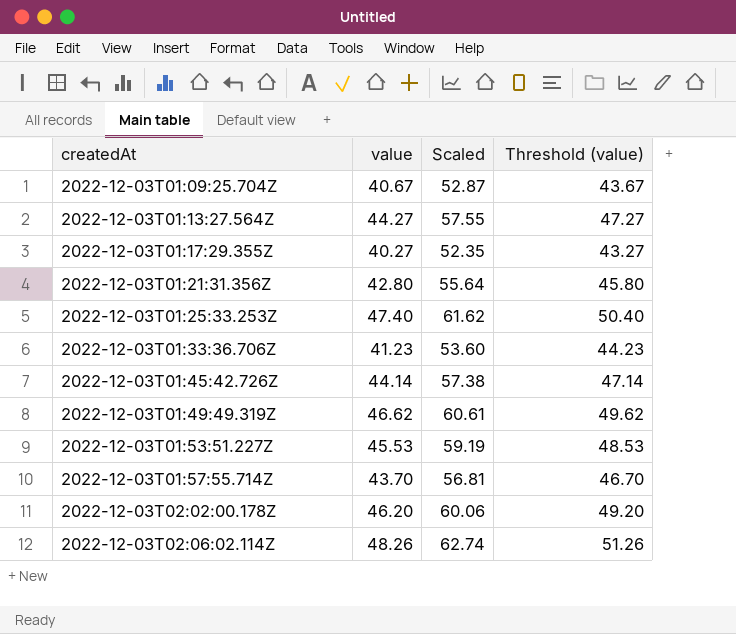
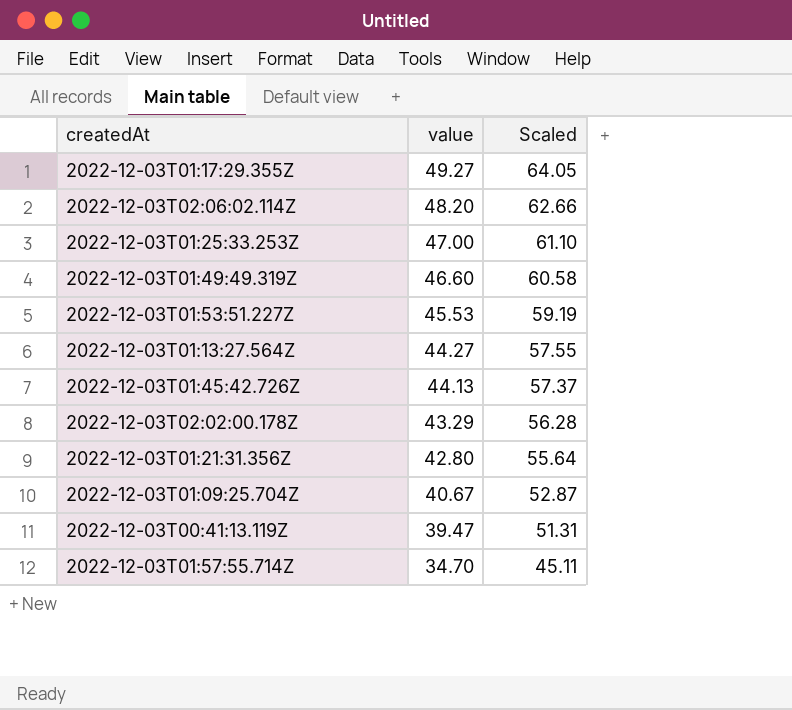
row order: createdAt ascending -> value descending
column Threshold (value) | formula: [value] + 3 -> none
row 2022-12-03T01:33:36.706Z: 41.23 | 53.60 | 44.23 -> none
2022-12-03T01:17:29.355Z | value: 40.27 -> 49.27
2022-12-03T01:17:29.355Z | Scaled: 52.35 -> 64.05
2022-12-03T02:06:02.114Z | value: 48.26 -> 48.20
2022-12-03T02:06:02.114Z | Scaled: 62.74 -> 62.66
2022-12-03T01:25:33.253Z | value: 47.40 -> 47.00
2022-12-03T01:25:33.253Z | Scaled: 61.62 -> 61.10
2022-12-03T01:49:49.319Z | value: 46.62 -> 46.60
2022-12-03T01:49:49.319Z | Scaled: 60.61 -> 60.58
2022-12-03T01:45:42.726Z | value: 44.14 -> 44.13
2022-12-03T01:45:42.726Z | Scaled: 57.38 -> 57.37
2022-12-03T02:02:00.178Z | value: 46.20 -> 43.29
2022-12-03T02:02:00.178Z | Scaled: 60.06 -> 56.28
row 2022-12-03T00:41:13.119Z: none -> 39.47 | 51.31
2022-12-03T01:57:55.714Z | value: 43.70 -> 34.70
2022-12-03T01:57:55.714Z | Scaled: 56.81 -> 45.11

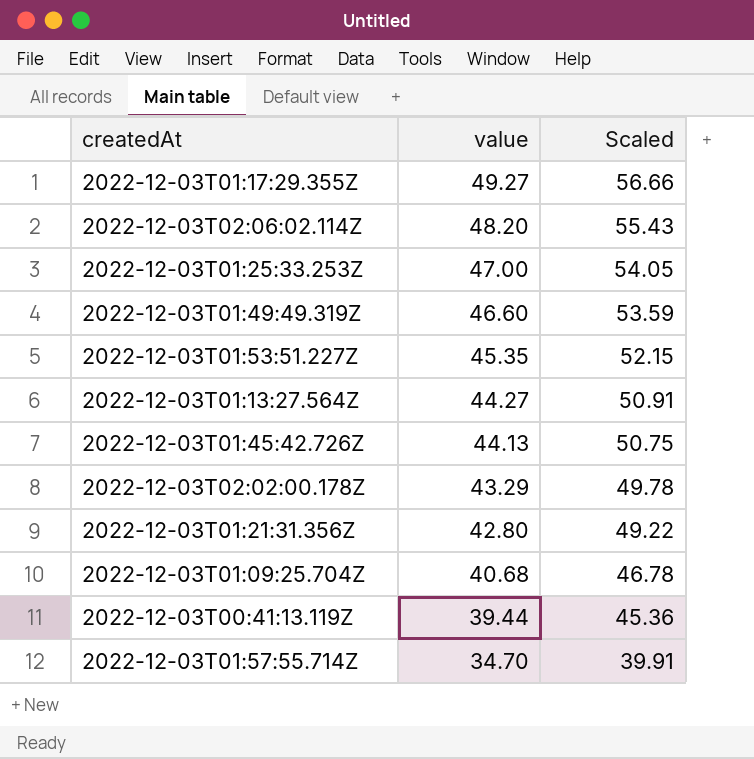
column Scaled | formula: [value] * 1.3 -> [value] * 1.15
2022-12-03T01:53:51.227Z | value: 45.53 -> 45.35
2022-12-03T01:09:25.704Z | value: 40.67 -> 40.68
2022-12-03T00:41:13.119Z | value: 39.47 -> 39.44

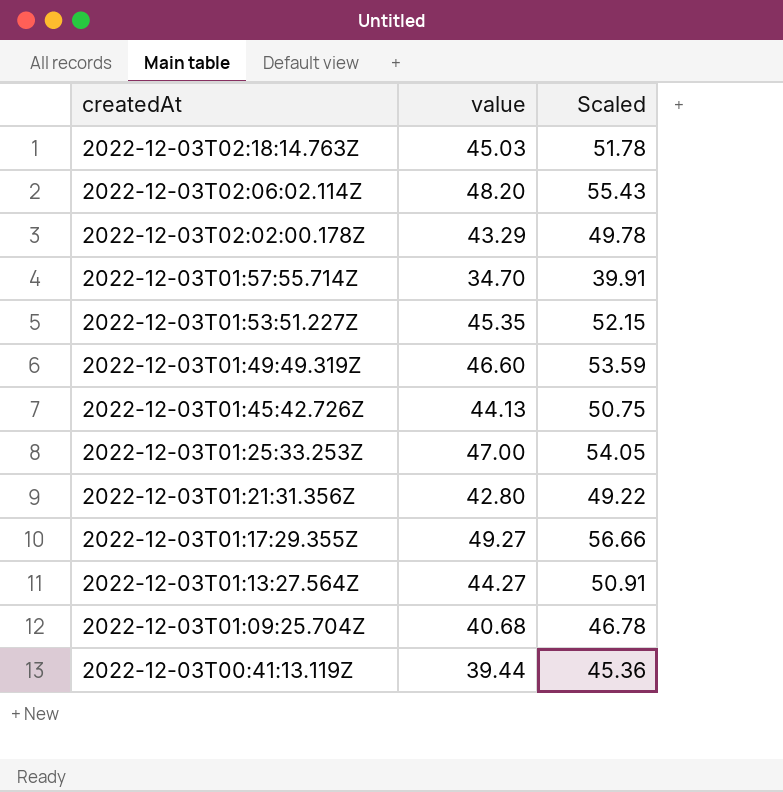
row order: value descending -> createdAt descending
row 2022-12-03T02:18:14.763Z: none -> 45.03 | 51.78

